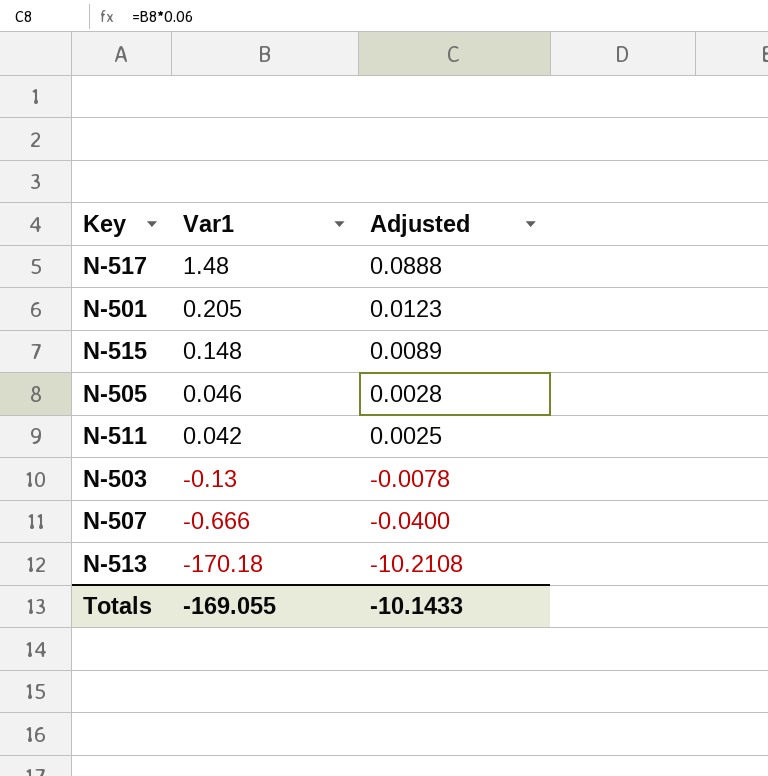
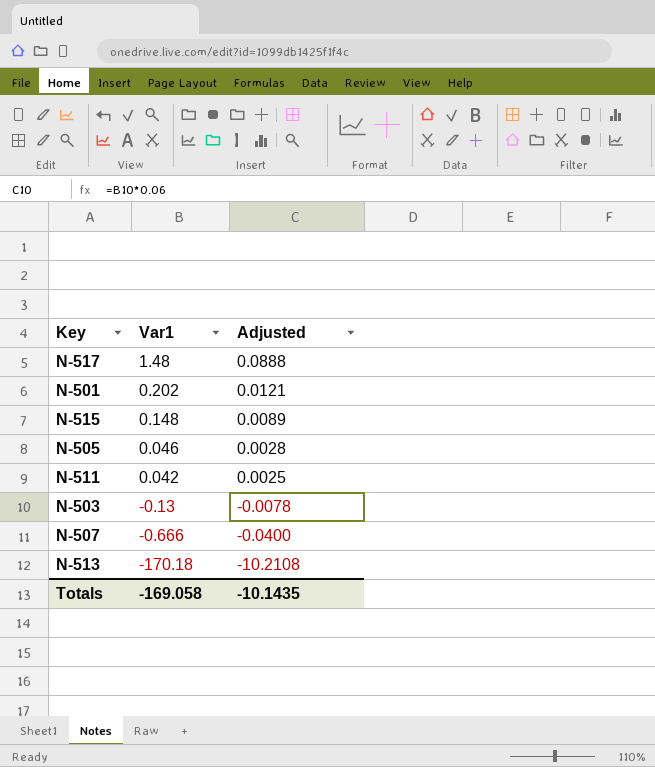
N-501 | Var1: 0.205 -> 0.202
N-501 | Adjusted: 0.0123 -> 0.0121
Totals | Var1: -169.055 -> -169.058
Totals | Adjusted: -10.1433 -> -10.1435

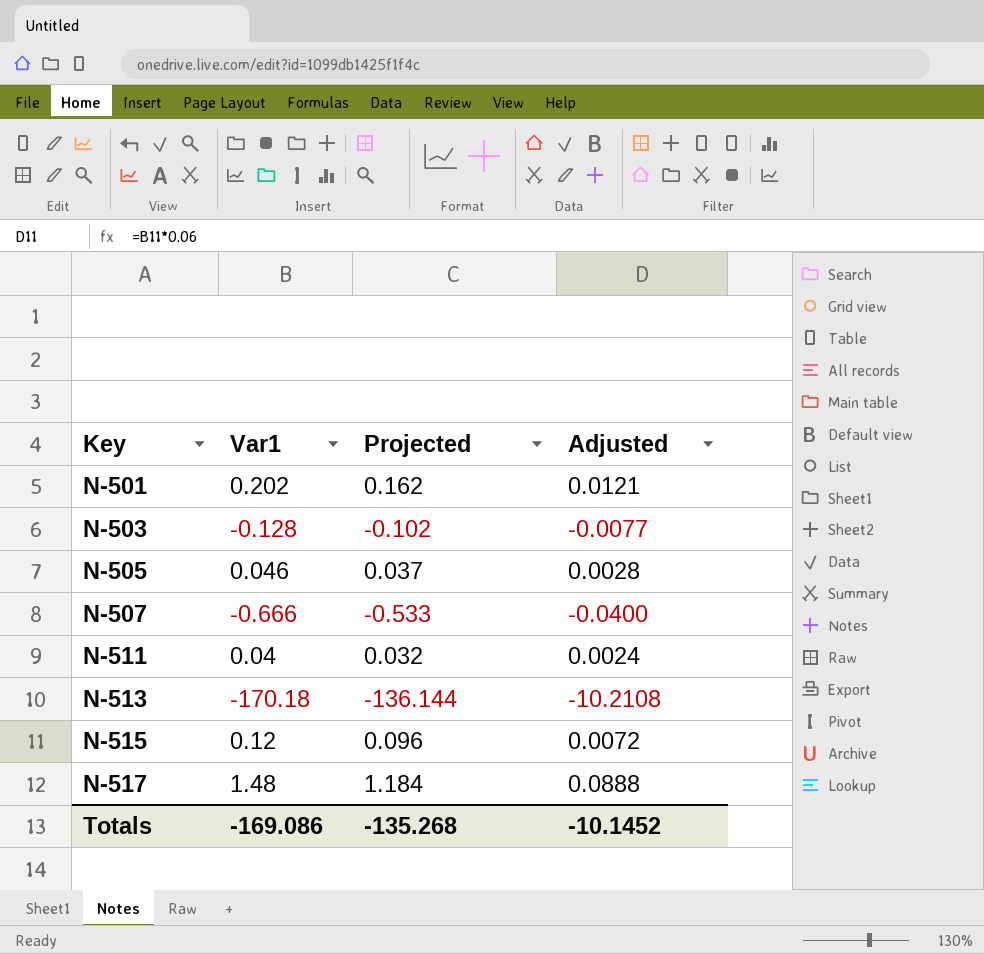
row order: Var1 descending -> Key ascending
column Projected | formula: none -> [Var1] * 0.8
N-503 | Var1: -0.13 -> -0.128
N-503 | Adjusted: -0.0078 -> -0.0077
N-511 | Var1: 0.042 -> 0.04
N-511 | Adjusted: 0.0025 -> 0.0024
N-515 | Var1: 0.148 -> 0.12
N-515 | Adjusted: 0.0089 -> 0.0072
Totals | Var1: -169.058 -> -169.086
Totals | Adjusted: -10.1435 -> -10.1452

